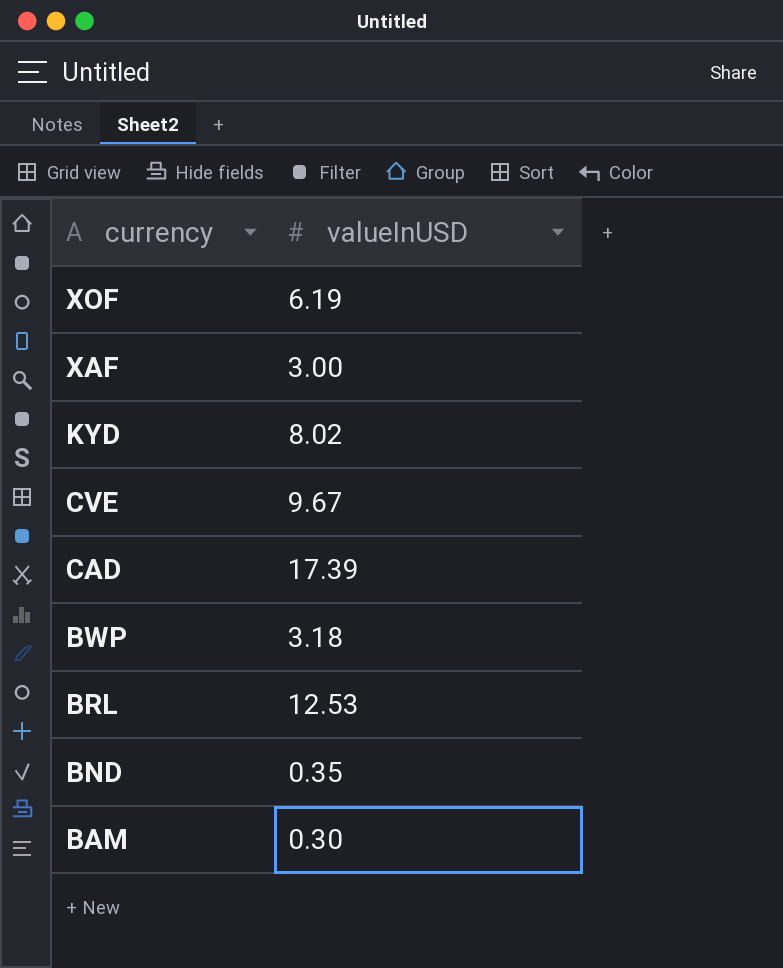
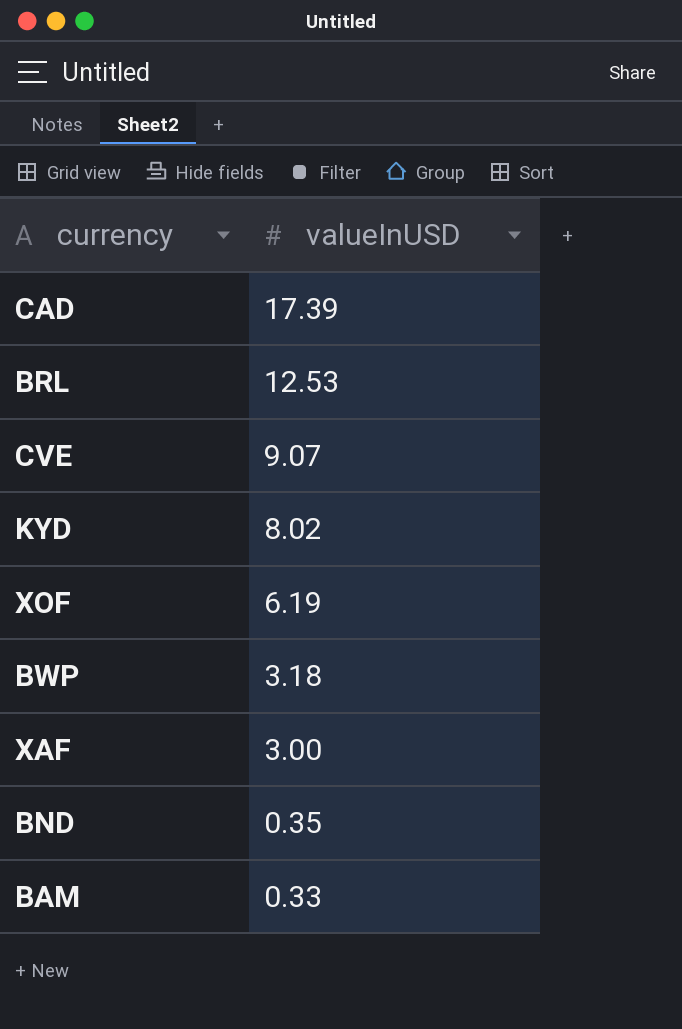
row order: currency descending -> valueInUSD descending
CVE | valueInUSD: 9.67 -> 9.07
BAM | valueInUSD: 0.30 -> 0.33

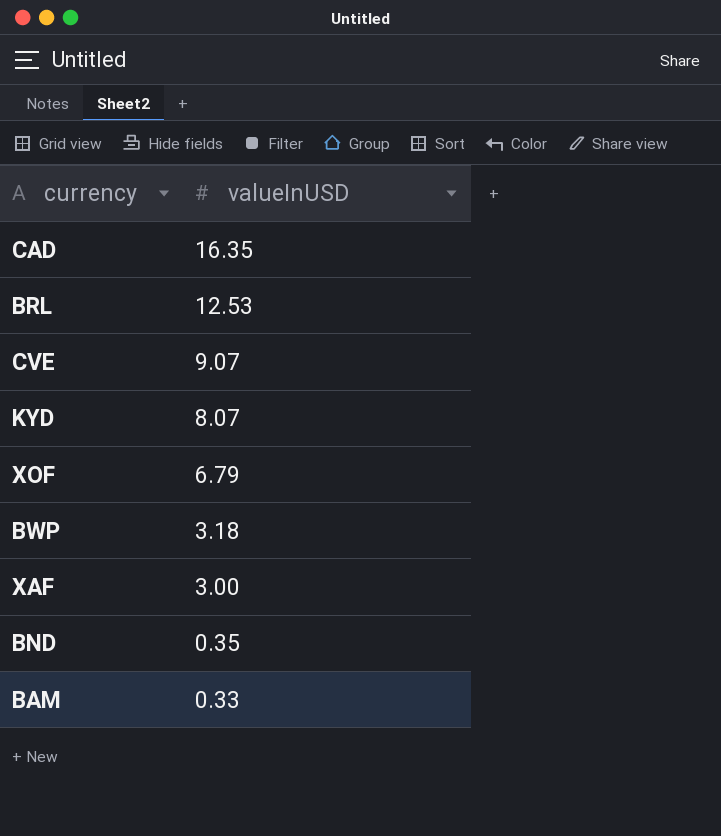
CAD | valueInUSD: 17.39 -> 16.35
KYD | valueInUSD: 8.02 -> 8.07
XOF | valueInUSD: 6.19 -> 6.79

